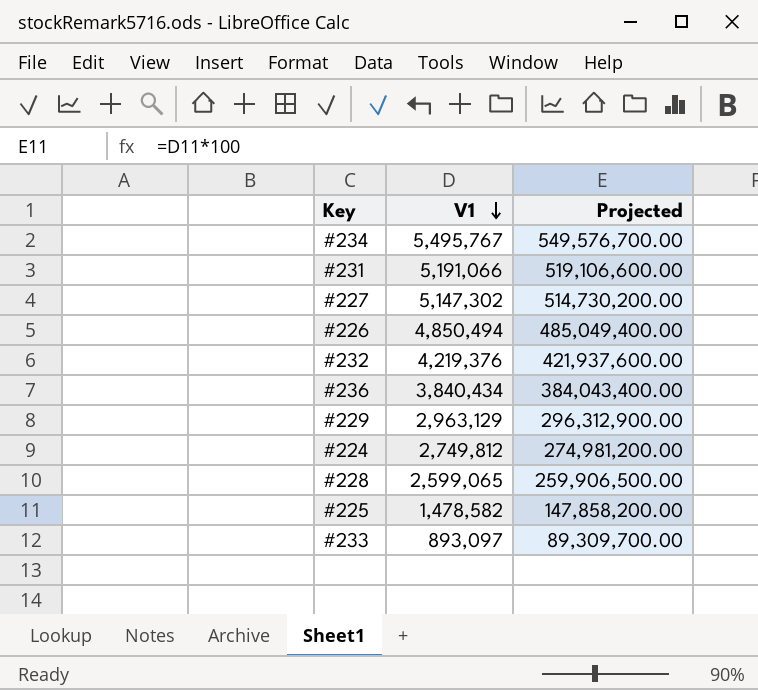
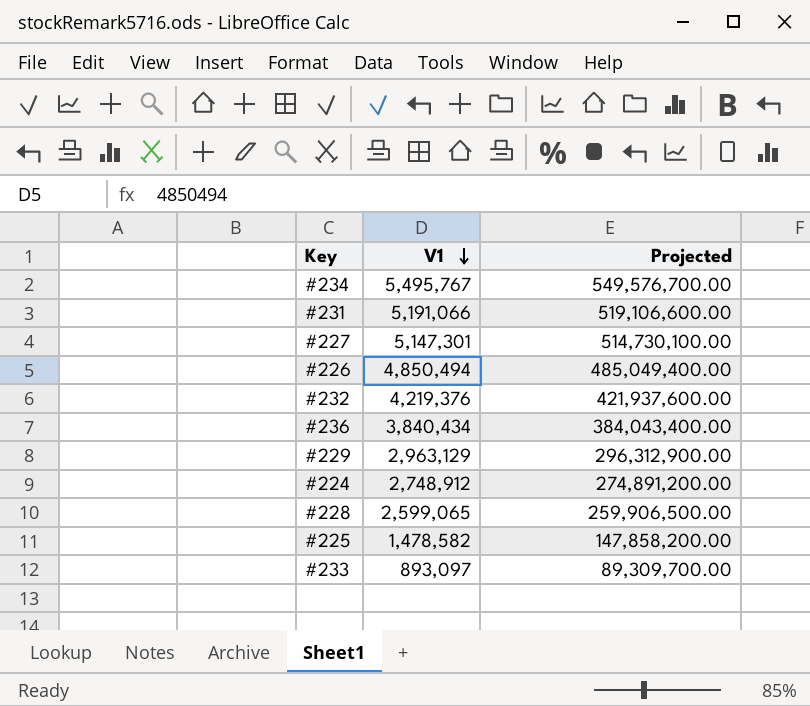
#227 | V1: 5,147,302 -> 5,147,301
#227 | Projected: 514,730,200.00 -> 514,730,100.00
#224 | V1: 2,749,812 -> 2,748,912
#224 | Projected: 274,981,200.00 -> 274,891,200.00

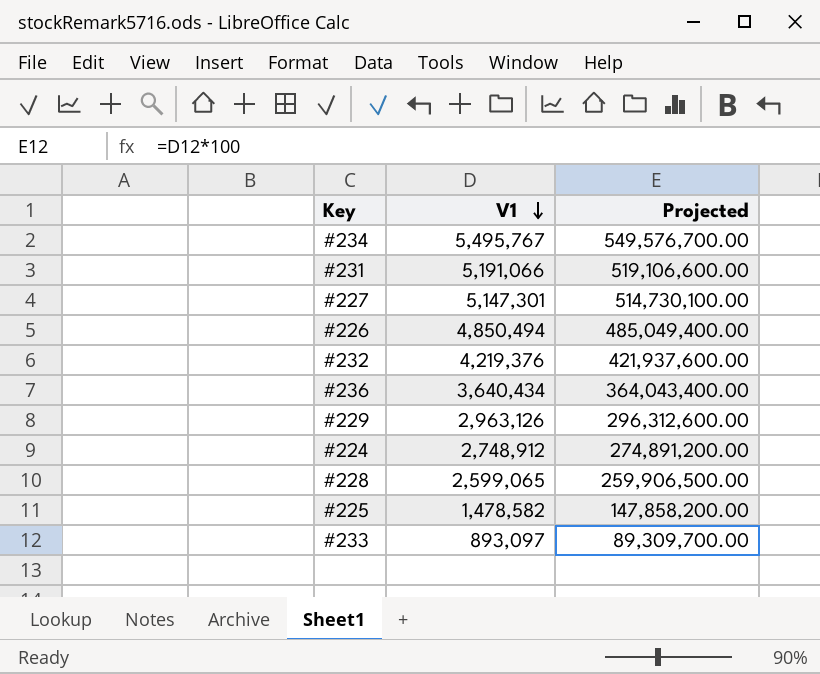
#236 | V1: 3,840,434 -> 3,640,434
#236 | Projected: 384,043,400.00 -> 364,043,400.00
#229 | V1: 2,963,129 -> 2,963,126
#229 | Projected: 296,312,900.00 -> 296,312,600.00

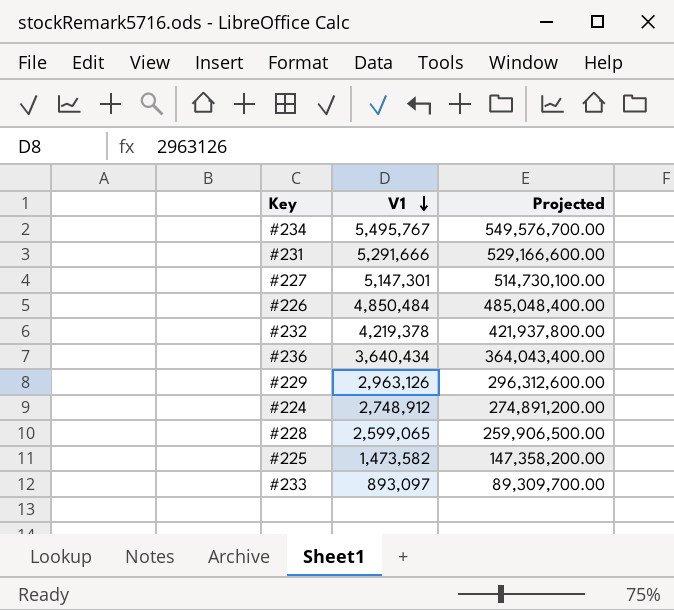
#231 | V1: 5,191,066 -> 5,291,666
#231 | Projected: 519,106,600.00 -> 529,166,600.00
#226 | V1: 4,850,494 -> 4,850,484
#226 | Projected: 485,049,400.00 -> 485,048,400.00
#232 | V1: 4,219,376 -> 4,219,378
#232 | Projected: 421,937,600.00 -> 421,937,800.00
#225 | V1: 1,478,582 -> 1,473,582
#225 | Projected: 147,858,200.00 -> 147,358,200.00

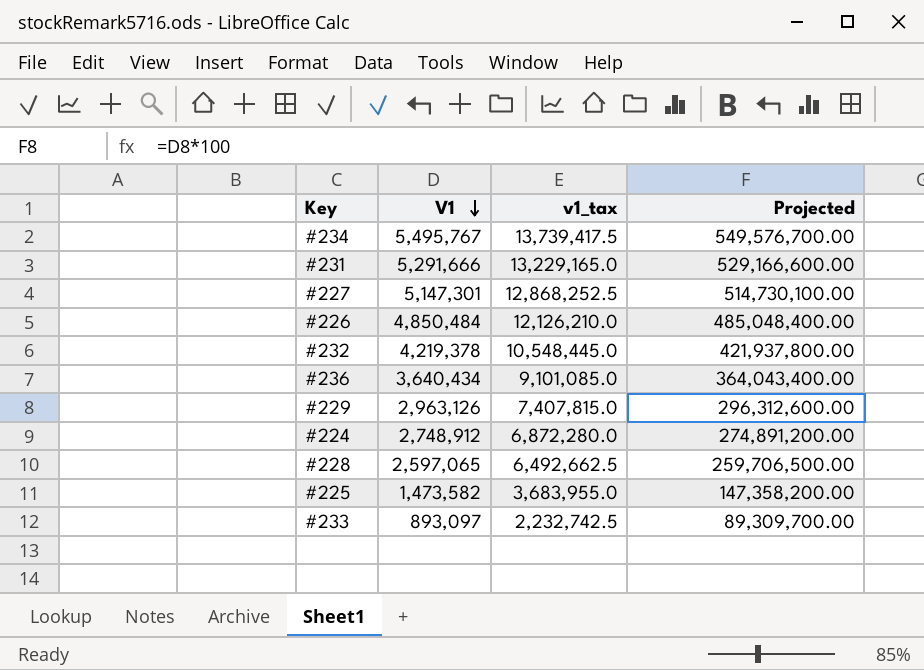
column v1_tax | formula: none -> [V1] * 2.5
#228 | V1: 2,599,065 -> 2,597,065
#228 | Projected: 259,906,500.00 -> 259,706,500.00

